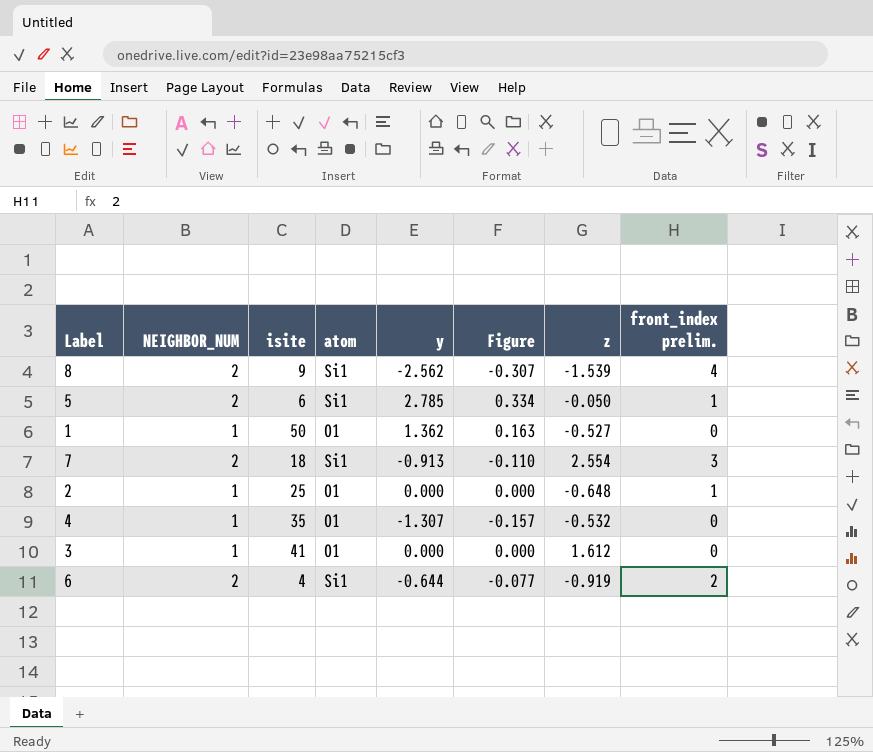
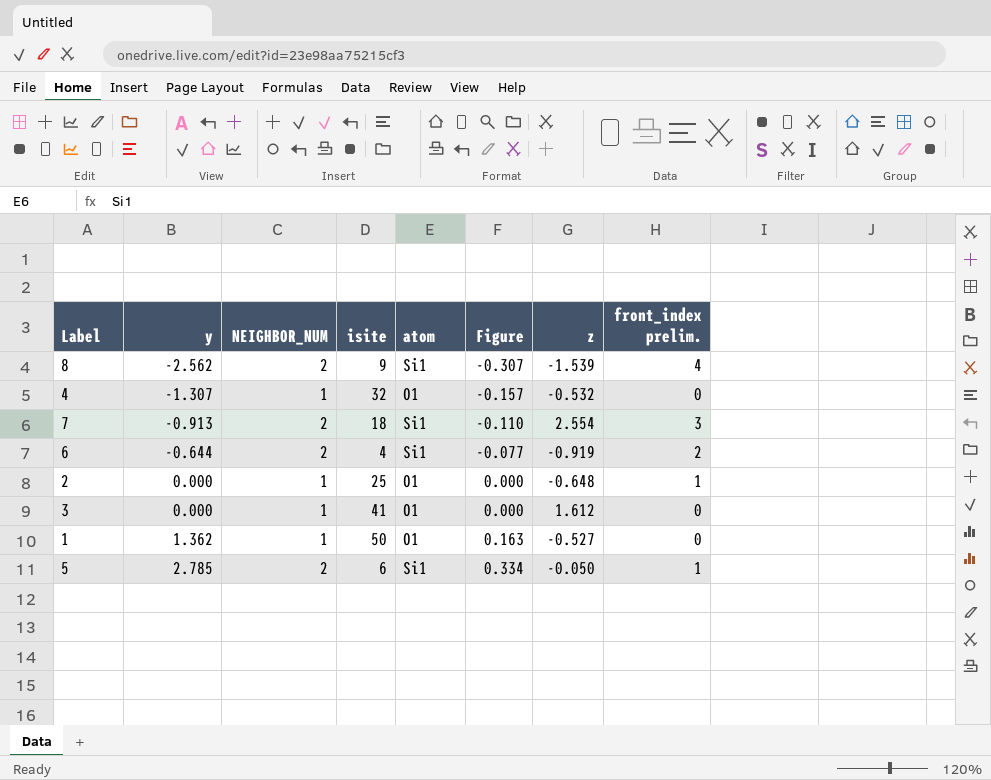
row order: none -> y ascending
column y | position: 5 -> 2
4 | isite: 35 -> 32

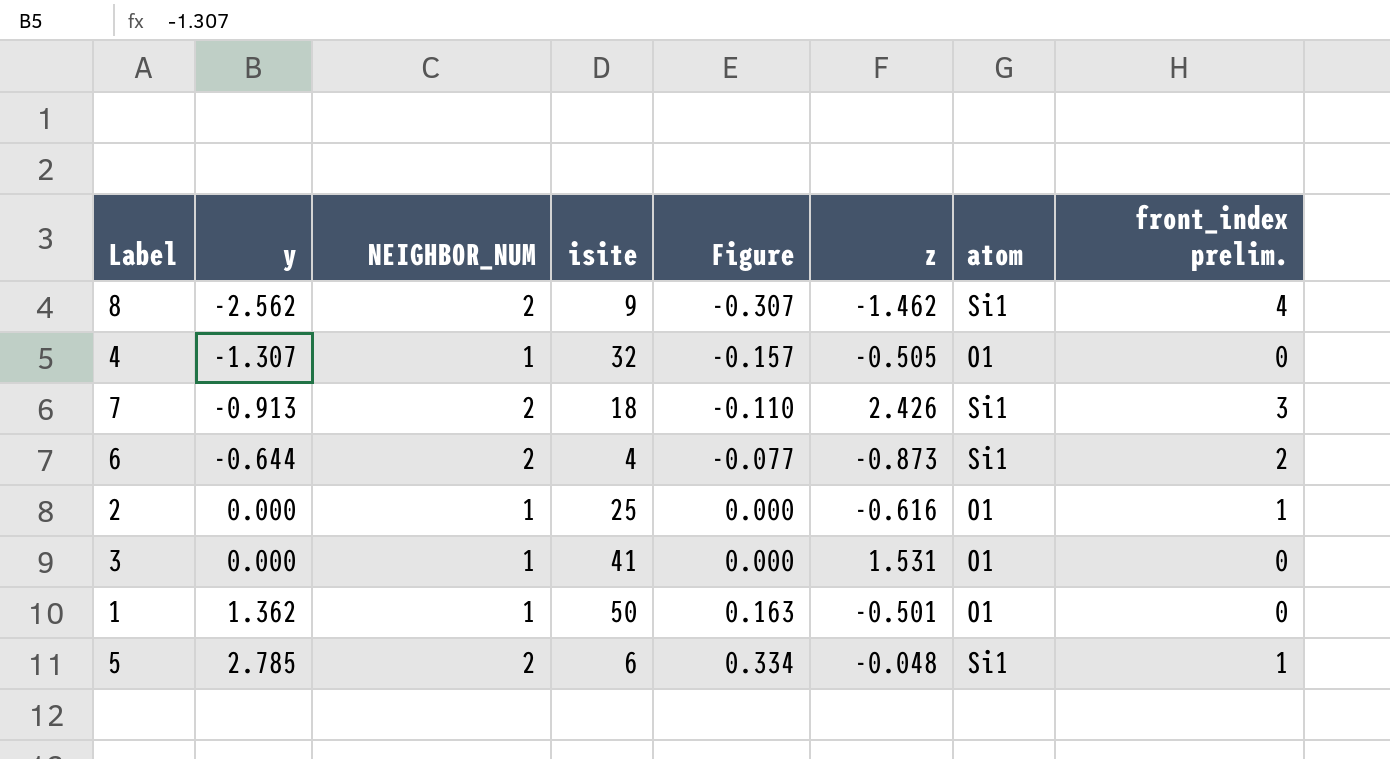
column atom | position: 5 -> 7
8 | z: -1.539 -> -1.462
4 | z: -0.532 -> -0.505
7 | z: 2.554 -> 2.426
6 | z: -0.919 -> -0.873
2 | z: -0.648 -> -0.616
3 | z: 1.612 -> 1.531
1 | z: -0.527 -> -0.501
5 | z: -0.050 -> -0.048

